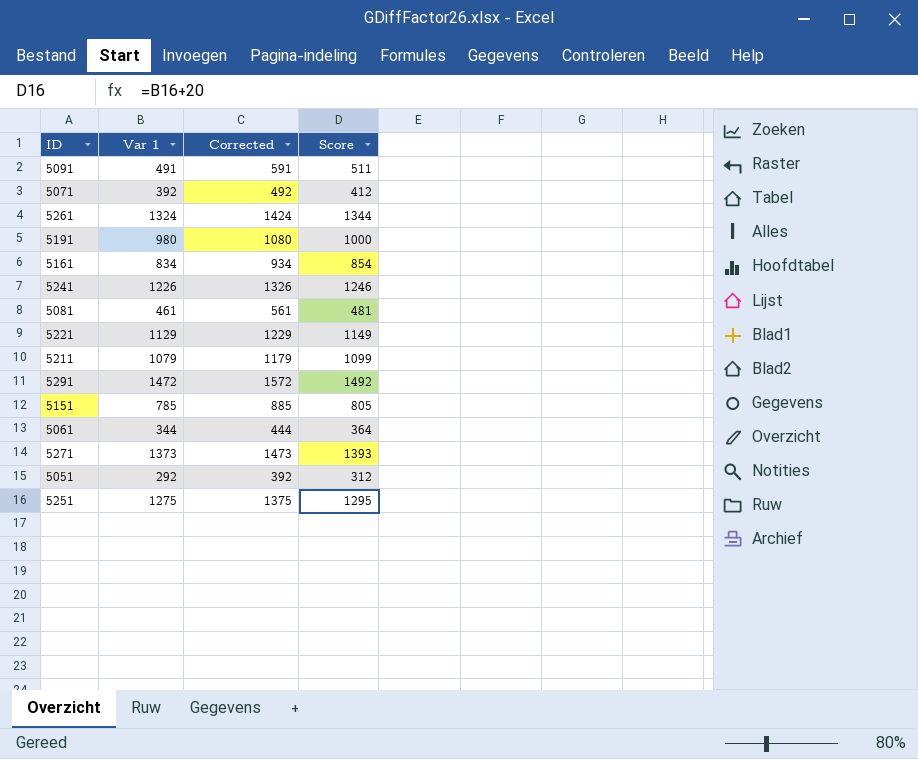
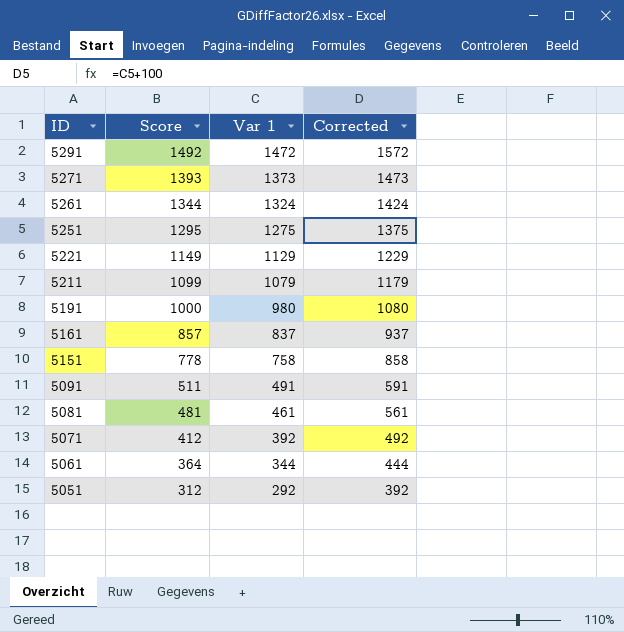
row order: none -> ID descending
column Score | position: 4 -> 2
row 5241: 1226 | 1326 | 1246 -> none
5161 | Score: 854 -> 857
5161 | Var 1: 834 -> 837
5161 | Corrected: 934 -> 937
5151 | Score: 805 -> 778
5151 | Var 1: 785 -> 758
5151 | Corrected: 885 -> 858

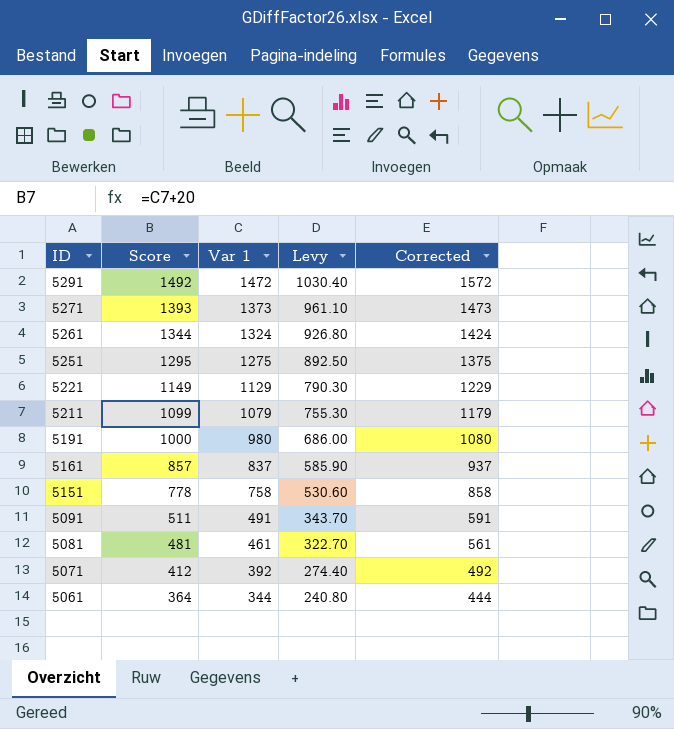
column Levy | formula: none -> [Var 1] * 0.7
row 5051: 312 | 292 | 392 -> none

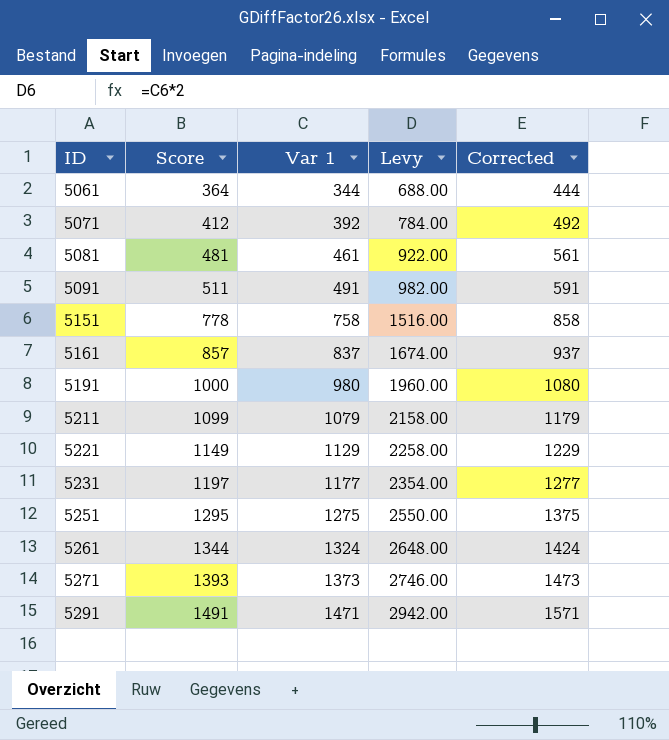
row order: ID descending -> ID ascending
column Levy | formula: [Var 1] * 0.7 -> [Var 1] * 2
row 5231: none -> 1197 | 1177 | 2354.00 | 1277
5291 | Score: 1492 -> 1491
5291 | Var 1: 1472 -> 1471
5291 | Corrected: 1572 -> 1571

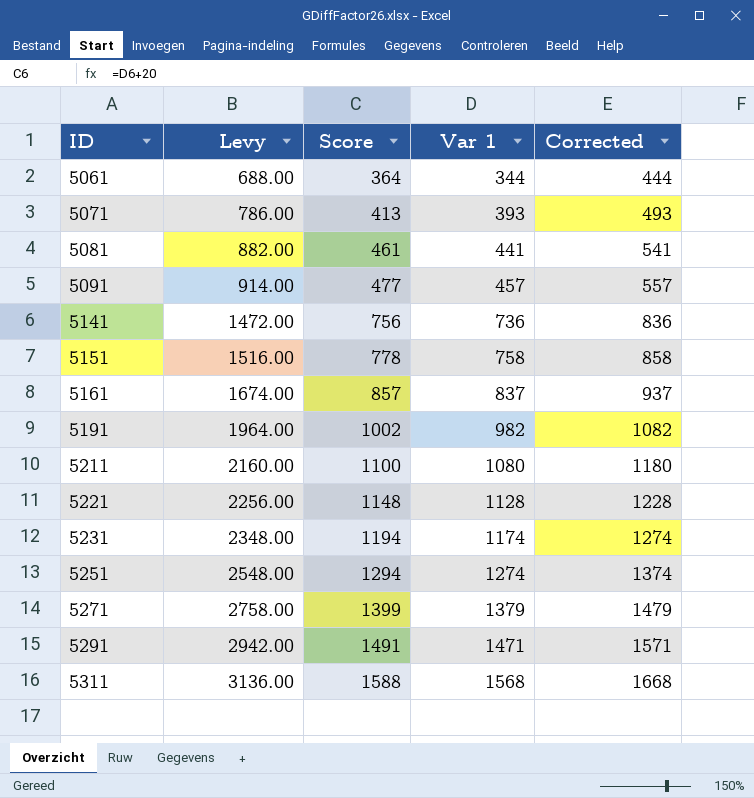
column Levy | position: 4 -> 2
row 5261: 1344 | 1324 | 2648.00 | 1424 -> none
5071 | Levy: 784.00 -> 786.00
5071 | Score: 412 -> 413
5071 | Var 1: 392 -> 393
5071 | Corrected: 492 -> 493
5081 | Levy: 922.00 -> 882.00
5081 | Score: 481 -> 461
5081 | Var 1: 461 -> 441
5081 | Corrected: 561 -> 541
5091 | Levy: 982.00 -> 914.00
5091 | Score: 511 -> 477
5091 | Var 1: 491 -> 457
5091 | Corrected: 591 -> 557
row 5141: none -> 1472.00 | 756 | 736 | 836
5191 | Levy: 1960.00 -> 1964.00
5191 | Score: 1000 -> 1002
5191 | Var 1: 980 -> 982
5191 | Corrected: 1080 -> 1082
5211 | Levy: 2158.00 -> 2160.00
5211 | Score: 1099 -> 1100
5211 | Var 1: 1079 -> 1080
5211 | Corrected: 1179 -> 1180
5221 | Levy: 2258.00 -> 2256.00
5221 | Score: 1149 -> 1148
5221 | Var 1: 1129 -> 1128
5221 | Corrected: 1229 -> 1228
5231 | Levy: 2354.00 -> 2348.00
5231 | Score: 1197 -> 1194
5231 | Var 1: 1177 -> 1174
5231 | Corrected: 1277 -> 1274
5251 | Levy: 2550.00 -> 2548.00
5251 | Score: 1295 -> 1294
5251 | Var 1: 1275 -> 1274
5251 | Corrected: 1375 -> 1374
5271 | Levy: 2746.00 -> 2758.00
5271 | Score: 1393 -> 1399
5271 | Var 1: 1373 -> 1379
5271 | Corrected: 1473 -> 1479
row 5311: none -> 3136.00 | 1588 | 1568 | 1668

